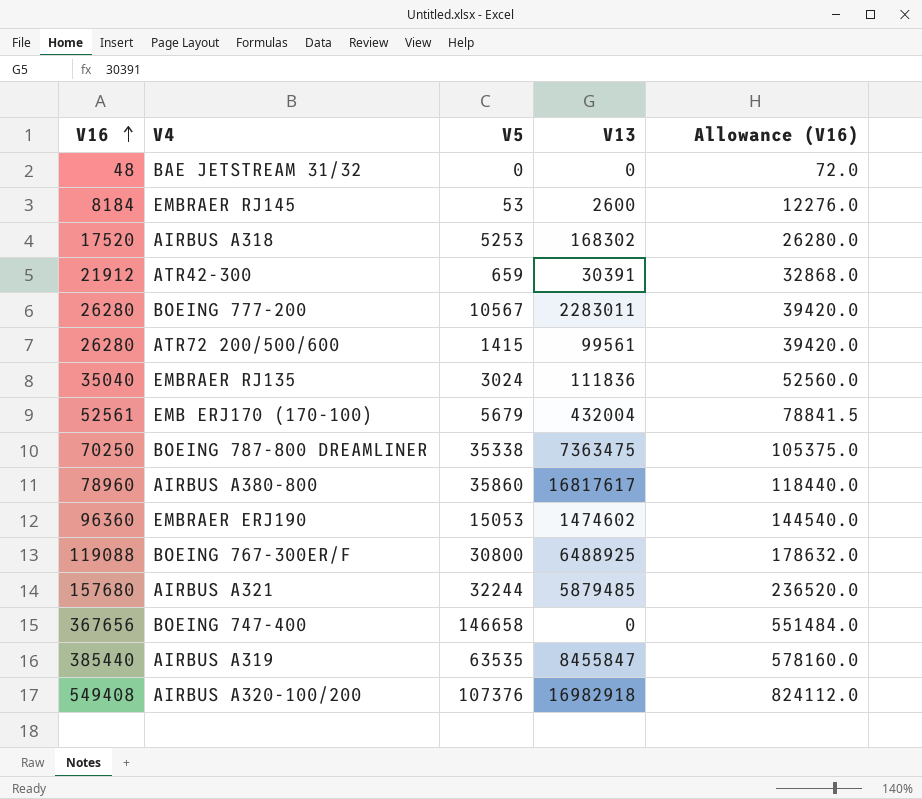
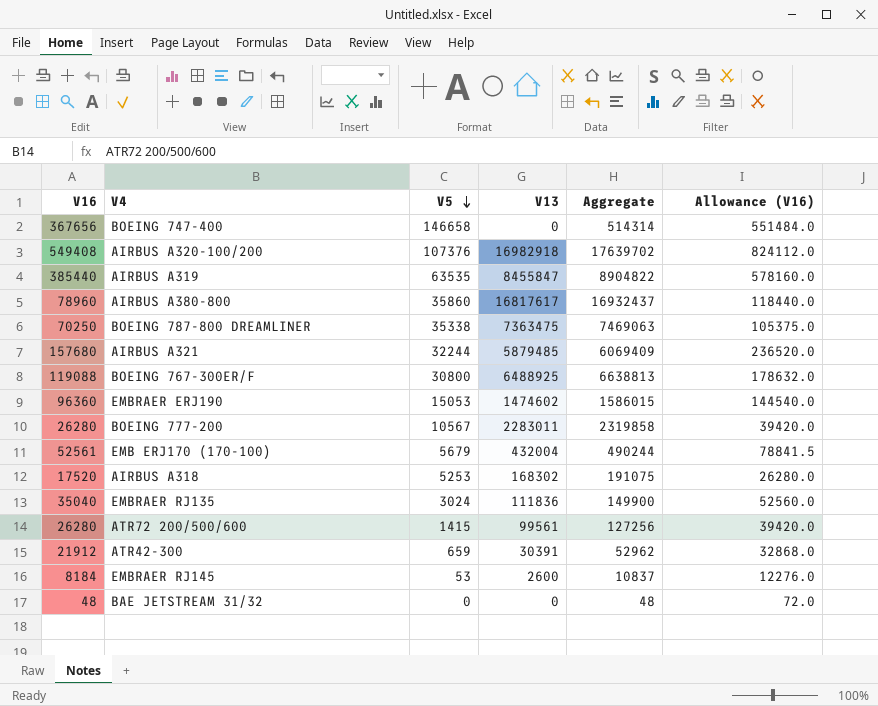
row order: V16 ascending -> V5 descending
column Aggregate | formula: none -> [V16] + [V5] + [V13]

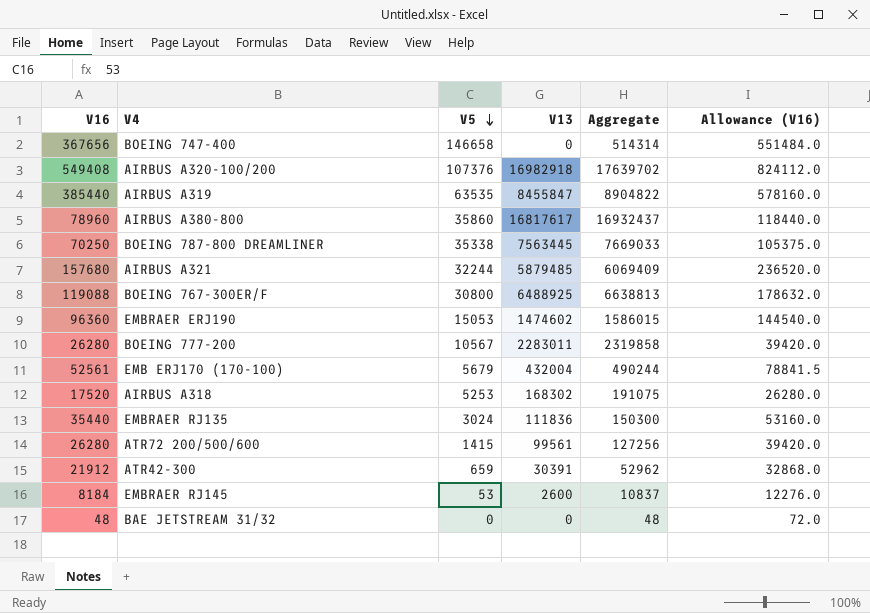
BOEING 787-800 DREAMLINER | V13: 7363475 -> 7563445
BOEING 787-800 DREAMLINER | Aggregate: 7469063 -> 7669033
EMBRAER RJ135 | V16: 35040 -> 35440
EMBRAER RJ135 | Aggregate: 149900 -> 150300
EMBRAER RJ135 | Allowance (V16): 52560.0 -> 53160.0

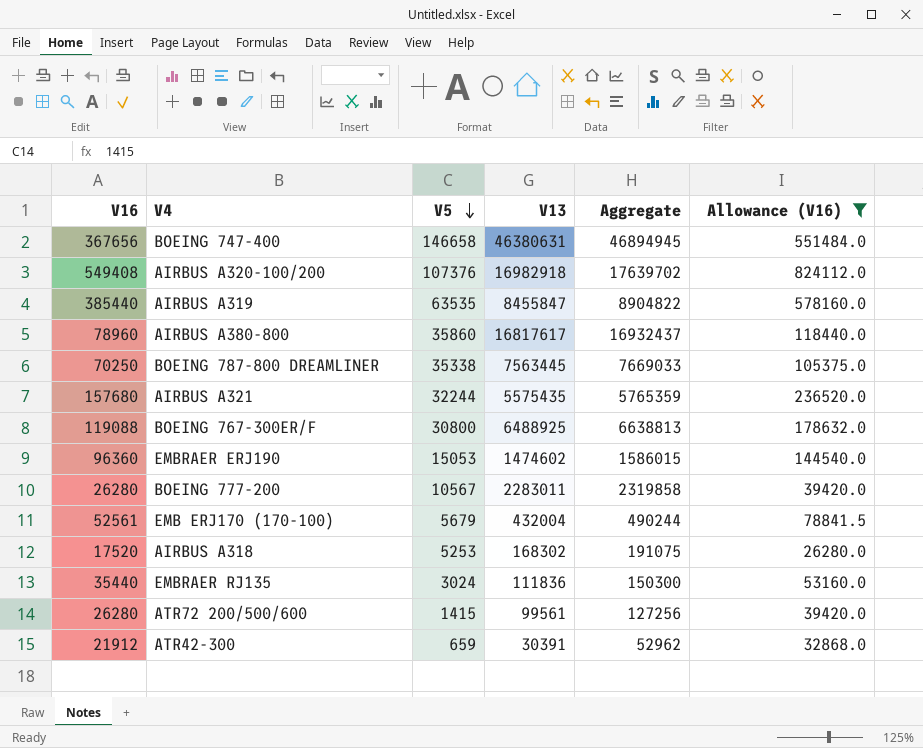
filter: none -> Allowance (V16) >= 26280.0
BOEING 747-400 | V13: 0 -> 46380631
BOEING 747-400 | Aggregate: 514314 -> 46894945
AIRBUS A321 | V13: 5879485 -> 5575435
AIRBUS A321 | Aggregate: 6069409 -> 5765359

